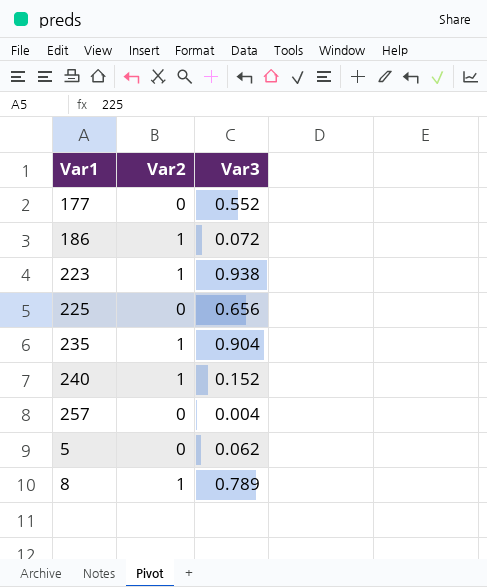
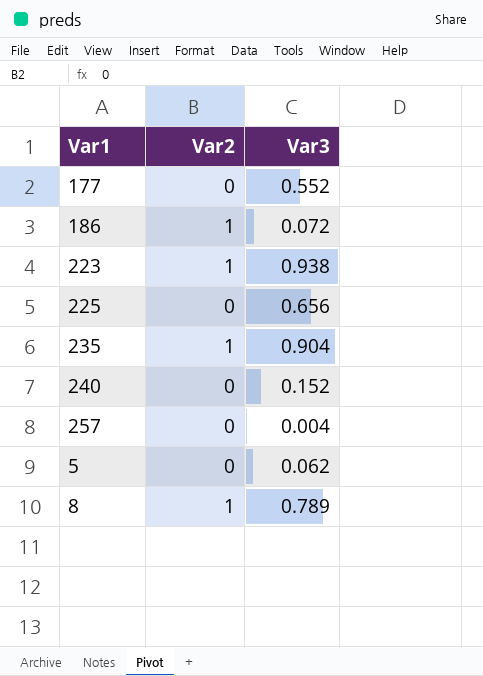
240 | Var2: 1 -> 0

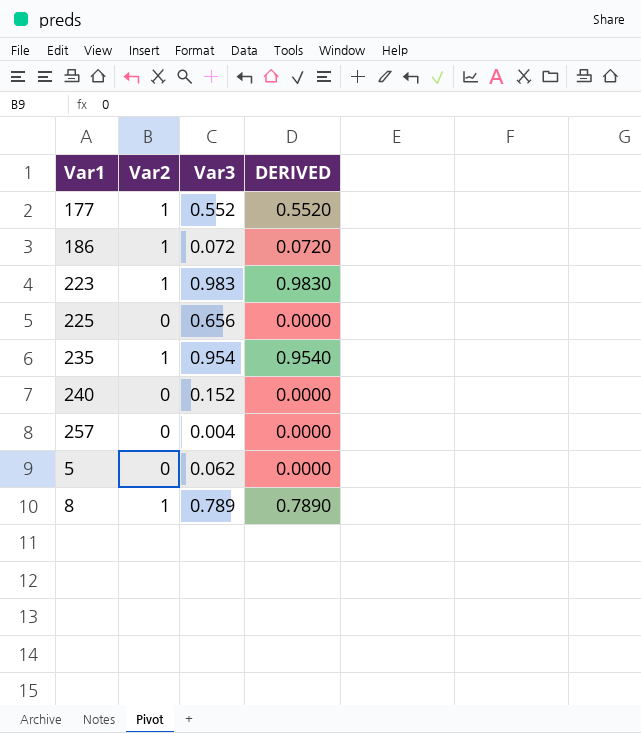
column DERIVED | formula: none -> [Var2] * [Var3]
177 | Var2: 0 -> 1
223 | Var3: 0.938 -> 0.983
235 | Var3: 0.904 -> 0.954

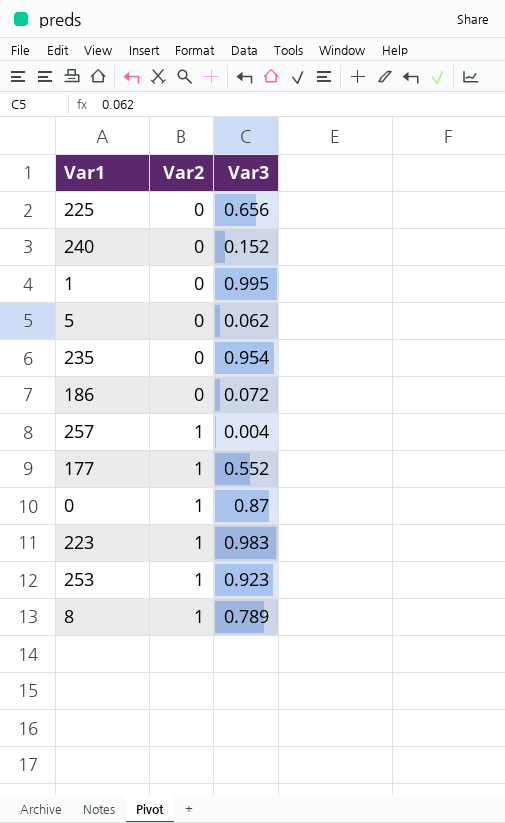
row order: none -> Var2 ascending
column DERIVED | formula: [Var2] * [Var3] -> none
row 1: none -> 0 | 0.995
235 | Var2: 1 -> 0
186 | Var2: 1 -> 0
257 | Var2: 0 -> 1
row 0: none -> 1 | 0.87
row 253: none -> 1 | 0.923

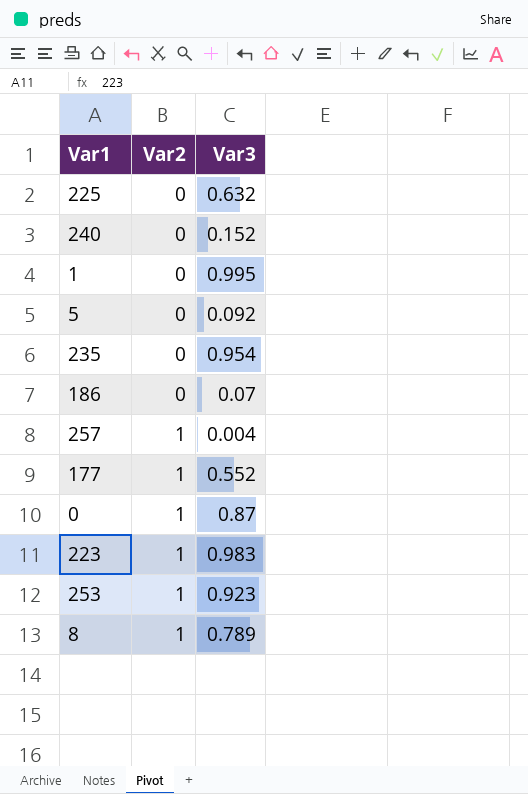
225 | Var3: 0.656 -> 0.632
5 | Var3: 0.062 -> 0.092
186 | Var3: 0.072 -> 0.07

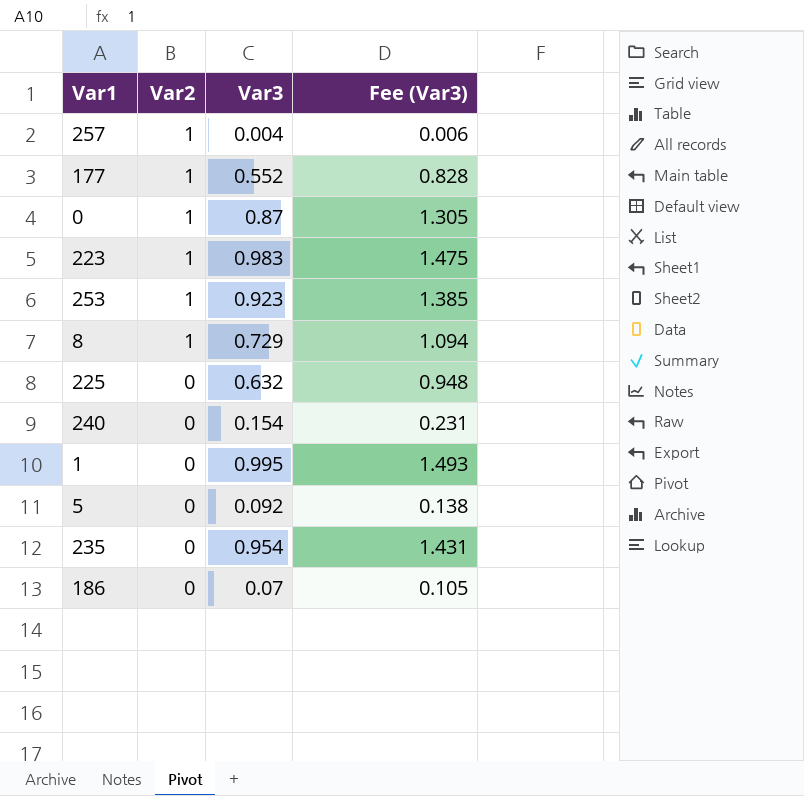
row order: Var2 ascending -> Var2 descending
column Fee (Var3) | formula: none -> [Var3] * 1.5
8 | Var3: 0.789 -> 0.729
240 | Var3: 0.152 -> 0.154

